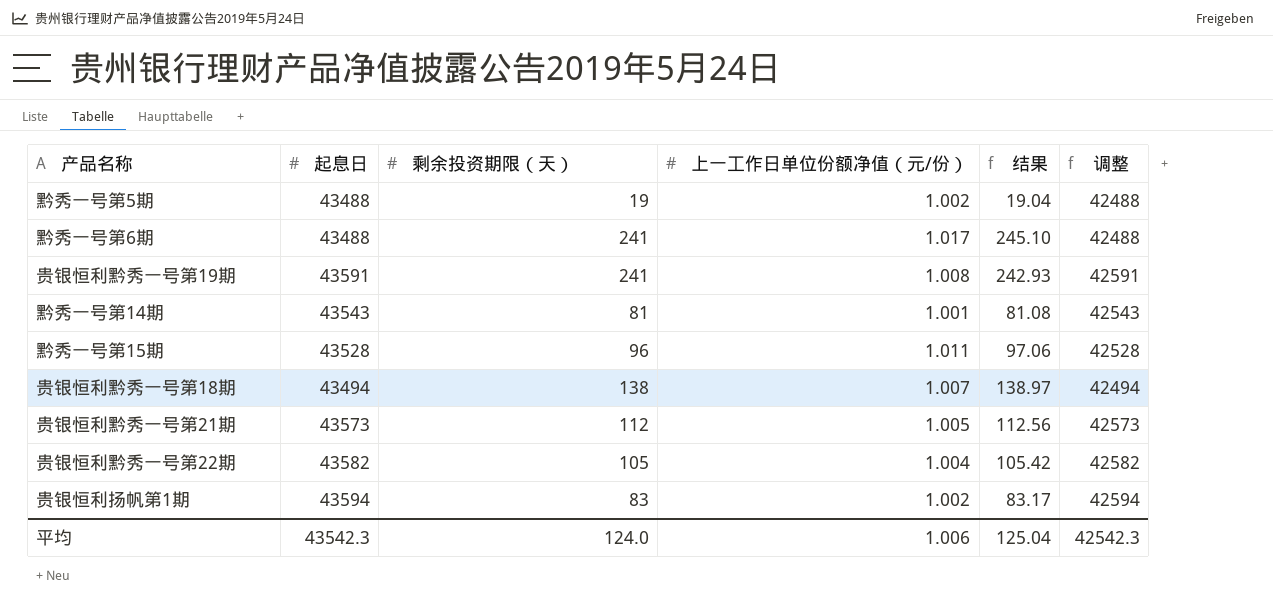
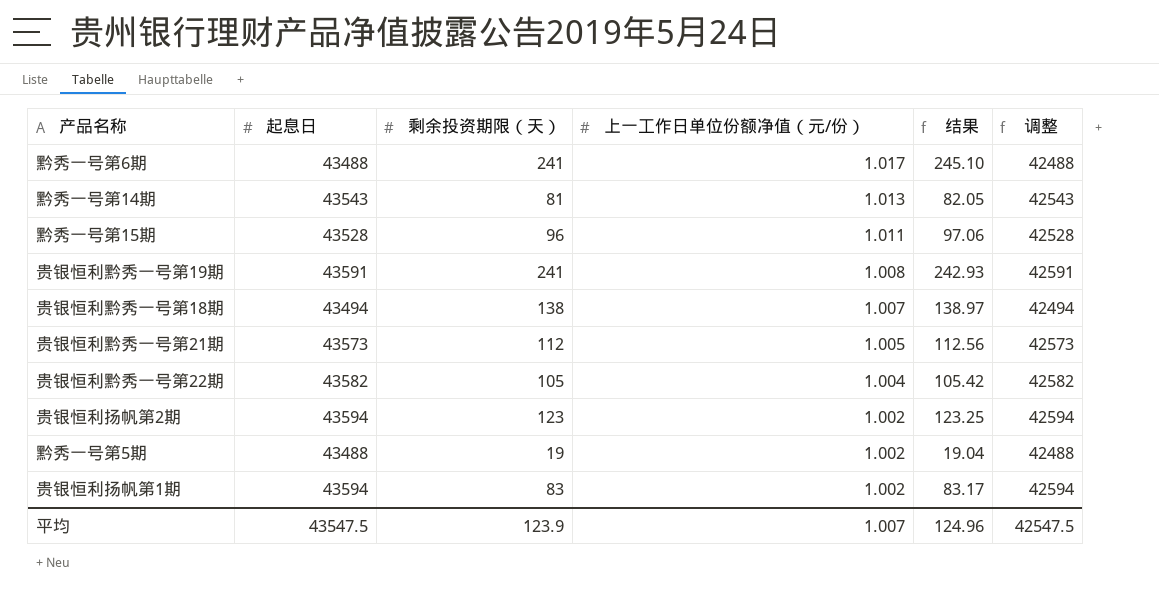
row order: none -> 上一工作日单位份额净值（元/份） descending
黔秀一号第14期 | 上一工作日单位份额净值（元/份）: 1.001 -> 1.013
黔秀一号第14期 | 结果: 81.08 -> 82.05
row 贵银恒利扬帆第2期: none -> 43594 | 123 | 1.002 | 123.25 | 42594
平均 | 起息日: 43542.3 -> 43547.5
平均 | 剩余投资期限（天）: 124.0 -> 123.9
平均 | 上一工作日单位份额净值（元/份）: 1.006 -> 1.007
平均 | 结果: 125.04 -> 124.96
平均 | 调整: 42542.3 -> 42547.5

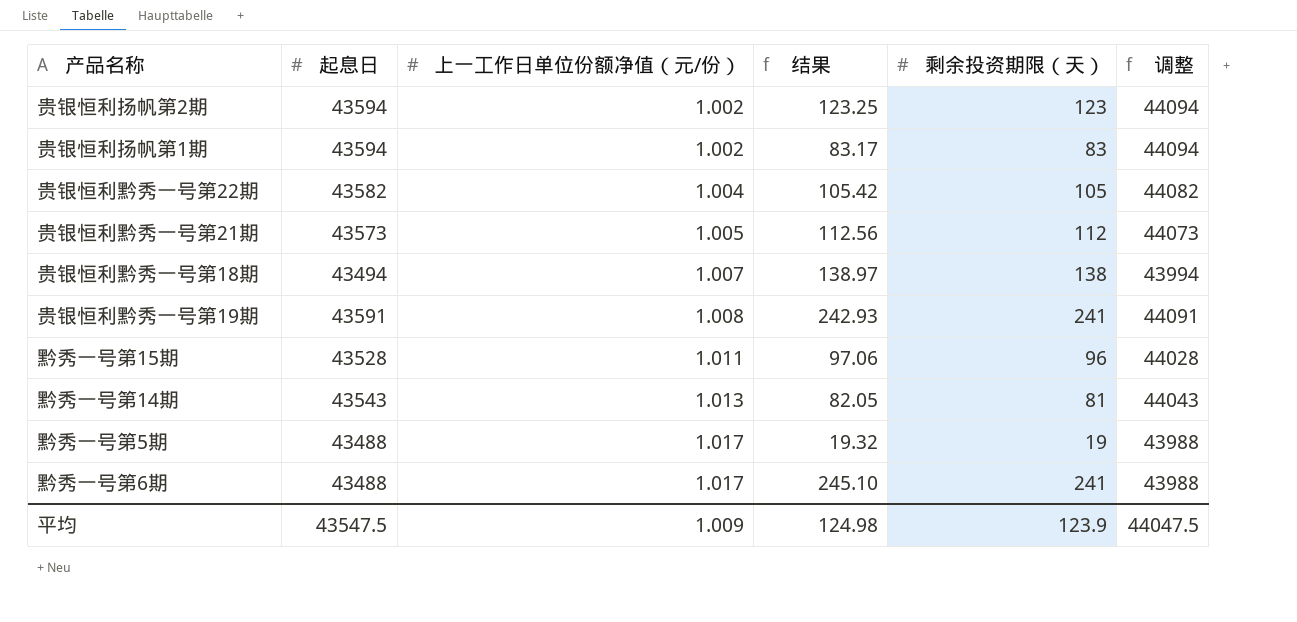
row order: 上一工作日单位份额净值（元/份） descending -> 上一工作日单位份额净值（元/份） ascending
column 剩余投资期限（天） | position: 3 -> 5
column 调整 | formula: [起息日] - 1000 -> [起息日] + 500
黔秀一号第5期 | 上一工作日单位份额净值（元/份）: 1.002 -> 1.017
黔秀一号第5期 | 结果: 19.04 -> 19.32
平均 | 上一工作日单位份额净值（元/份）: 1.007 -> 1.009
平均 | 结果: 124.96 -> 124.98
平均 | 调整: 42547.5 -> 44047.5

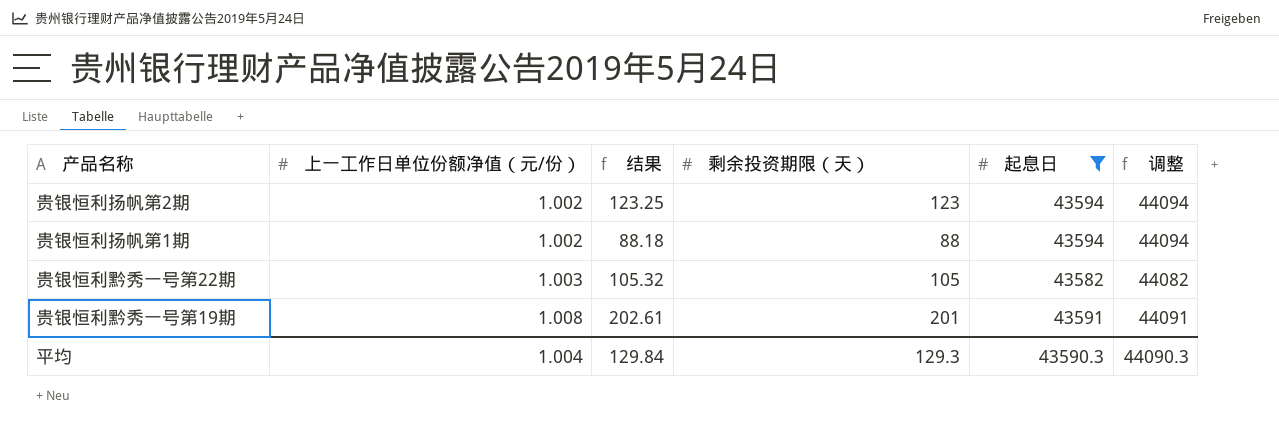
filter: none -> 起息日 >= 43582
column 起息日 | position: 2 -> 5
贵银恒利扬帆第1期 | 结果: 83.17 -> 88.18
贵银恒利扬帆第1期 | 剩余投资期限（天）: 83 -> 88
贵银恒利黔秀一号第22期 | 上一工作日单位份额净值（元/份）: 1.004 -> 1.003
贵银恒利黔秀一号第22期 | 结果: 105.42 -> 105.32
贵银恒利黔秀一号第19期 | 结果: 242.93 -> 202.61
贵银恒利黔秀一号第19期 | 剩余投资期限（天）: 241 -> 201
平均 | 上一工作日单位份额净值（元/份）: 1.009 -> 1.004
平均 | 结果: 124.98 -> 129.84
平均 | 剩余投资期限（天）: 123.9 -> 129.3
平均 | 起息日: 43547.5 -> 43590.3
平均 | 调整: 44047.5 -> 44090.3

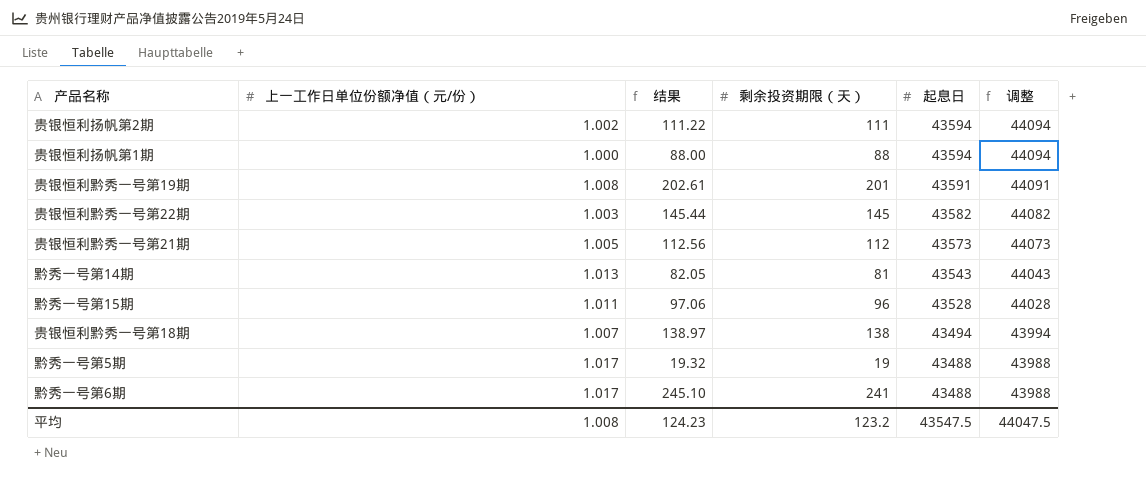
filter: 起息日 >= 43582 -> none
row order: 上一工作日单位份额净值（元/份） ascending -> 起息日 descending
贵银恒利扬帆第2期 | 结果: 123.25 -> 111.22
贵银恒利扬帆第2期 | 剩余投资期限（天）: 123 -> 111
贵银恒利扬帆第1期 | 上一工作日单位份额净值（元/份）: 1.002 -> 1.000
贵银恒利扬帆第1期 | 结果: 88.18 -> 88.00
贵银恒利黔秀一号第22期 | 结果: 105.32 -> 145.44
贵银恒利黔秀一号第22期 | 剩余投资期限（天）: 105 -> 145
平均 | 上一工作日单位份额净值（元/份）: 1.004 -> 1.008
平均 | 结果: 129.84 -> 124.23
平均 | 剩余投资期限（天）: 129.3 -> 123.2
平均 | 起息日: 43590.3 -> 43547.5
平均 | 调整: 44090.3 -> 44047.5

